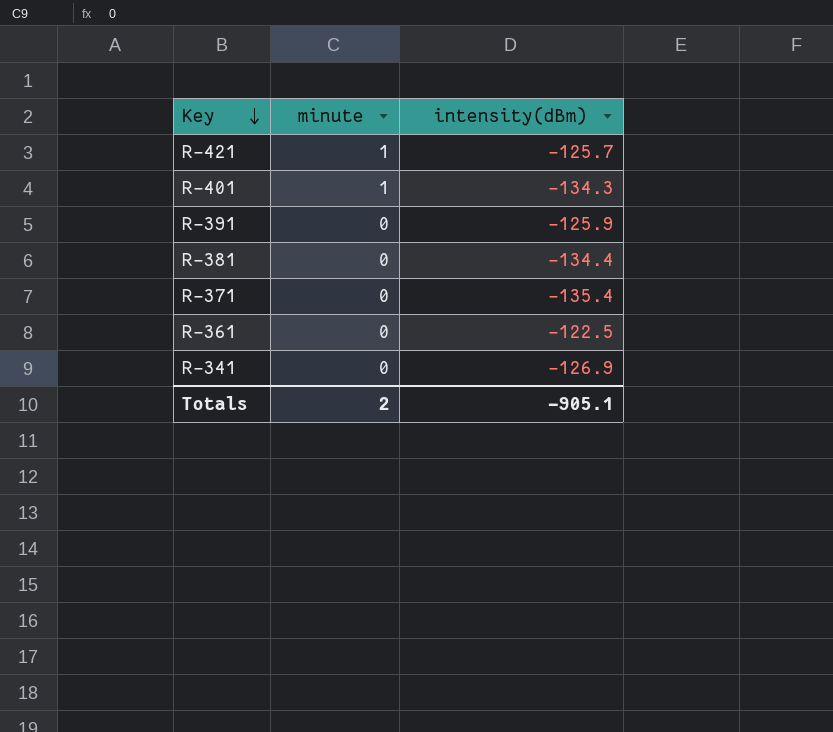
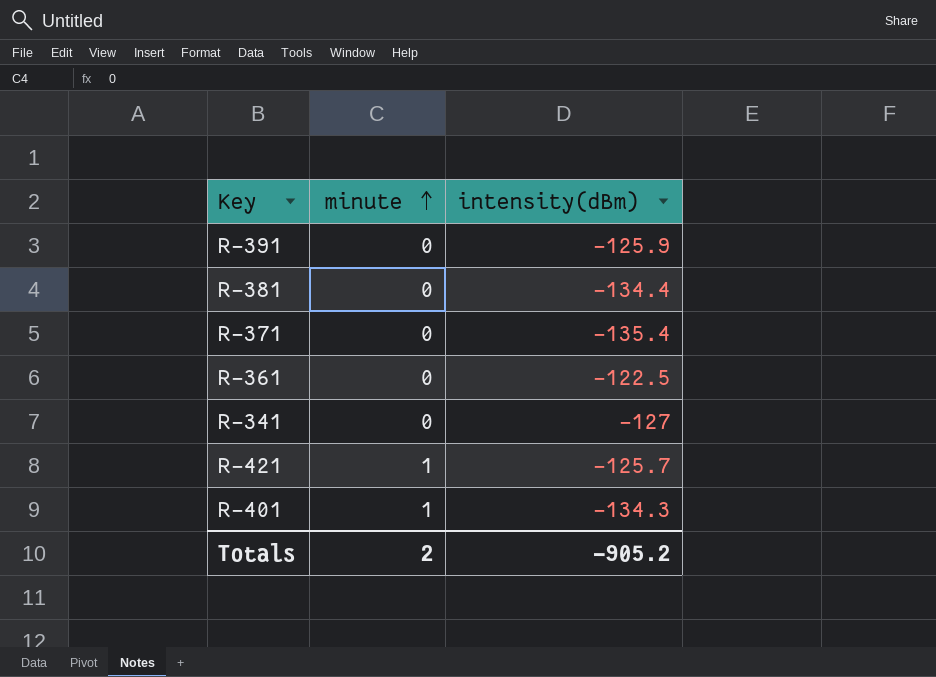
row order: Key descending -> minute ascending
R-341 | intensity(dBm): -126.9 -> -127
Totals | intensity(dBm): -905.1 -> -905.2

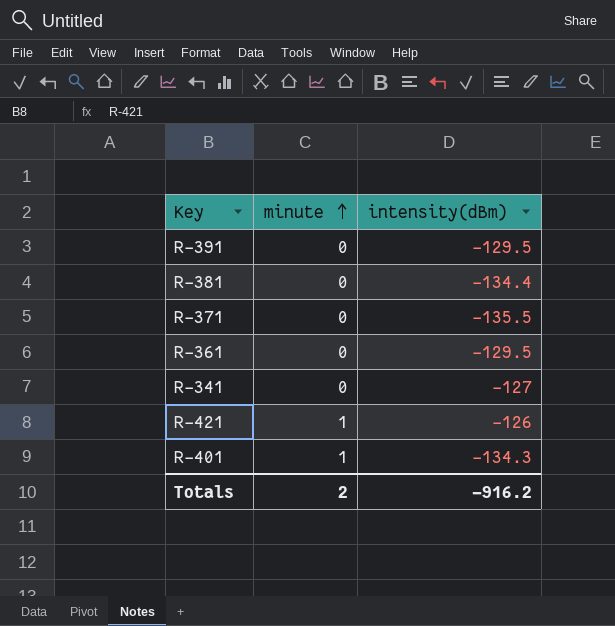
R-391 | intensity(dBm): -125.9 -> -129.5
R-371 | intensity(dBm): -135.4 -> -135.5
R-361 | intensity(dBm): -122.5 -> -129.5
R-421 | intensity(dBm): -125.7 -> -126
Totals | intensity(dBm): -905.2 -> -916.2

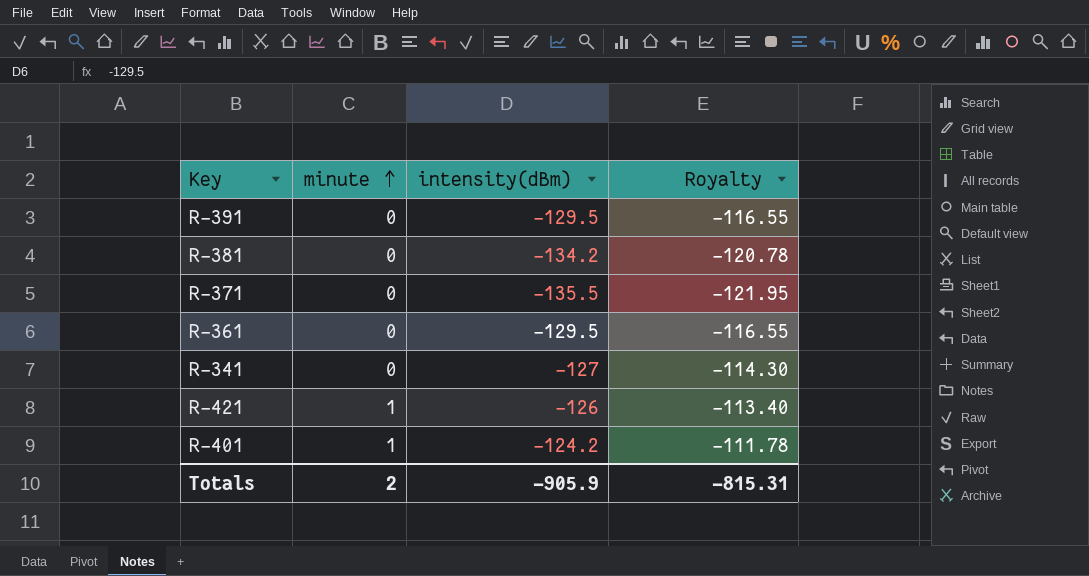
column Royalty | formula: none -> [intensity(dBm)] * 0.9
R-381 | intensity(dBm): -134.4 -> -134.2
R-401 | intensity(dBm): -134.3 -> -124.2
Totals | intensity(dBm): -916.2 -> -905.9

